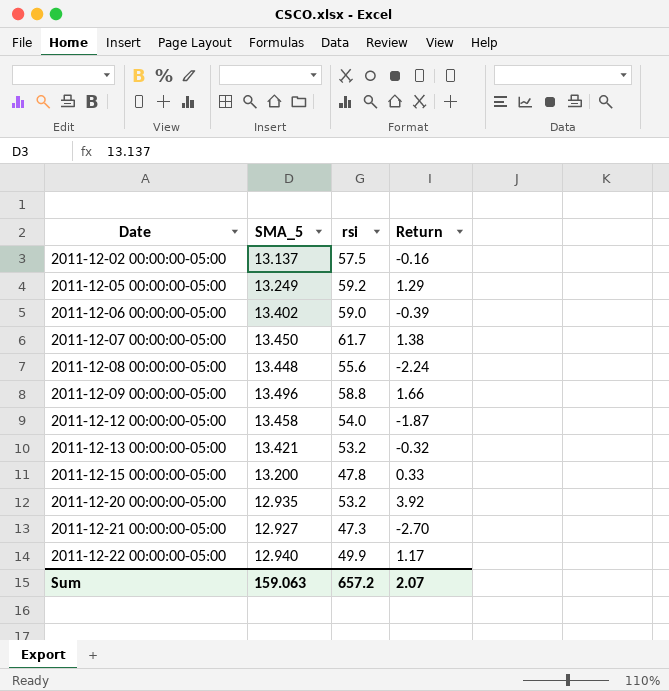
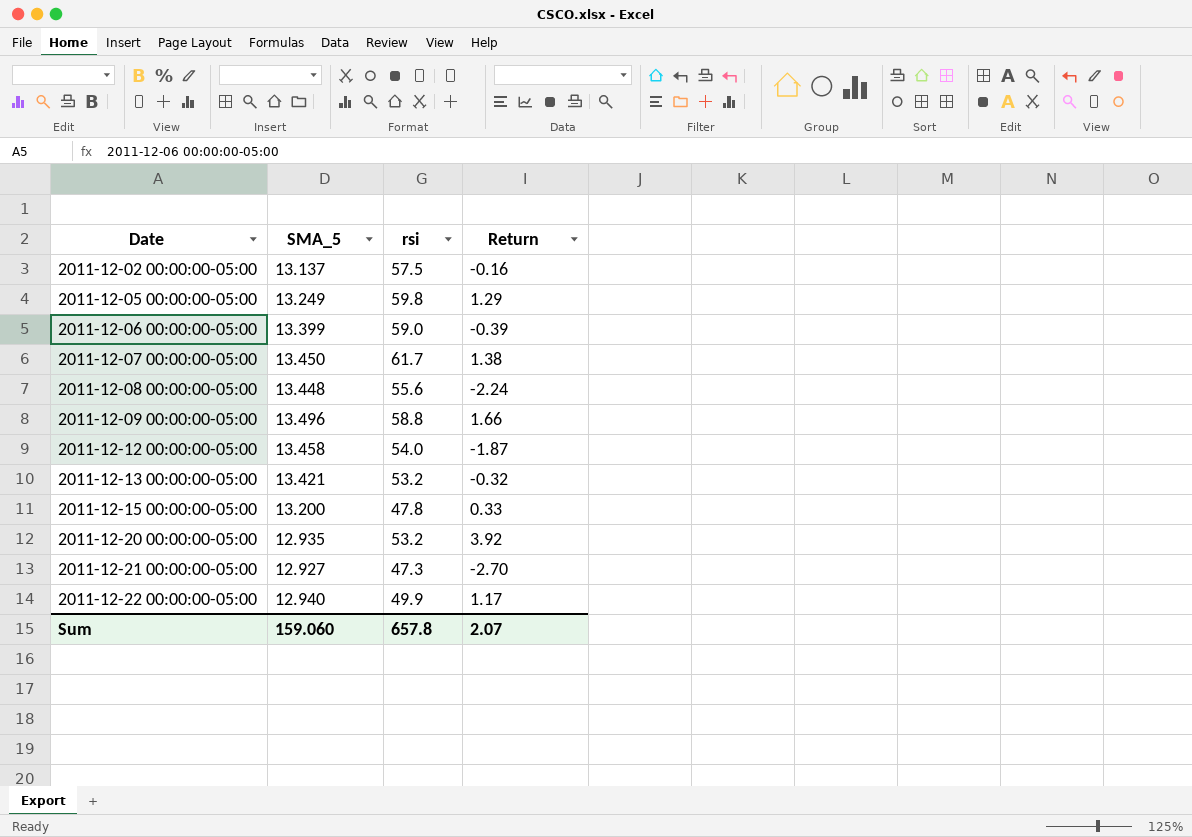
2011-12-05 00:00:00-05:00 | rsi: 59.2 -> 59.8
2011-12-06 00:00:00-05:00 | SMA_5: 13.402 -> 13.399
Sum | SMA_5: 159.063 -> 159.060
Sum | rsi: 657.2 -> 657.8

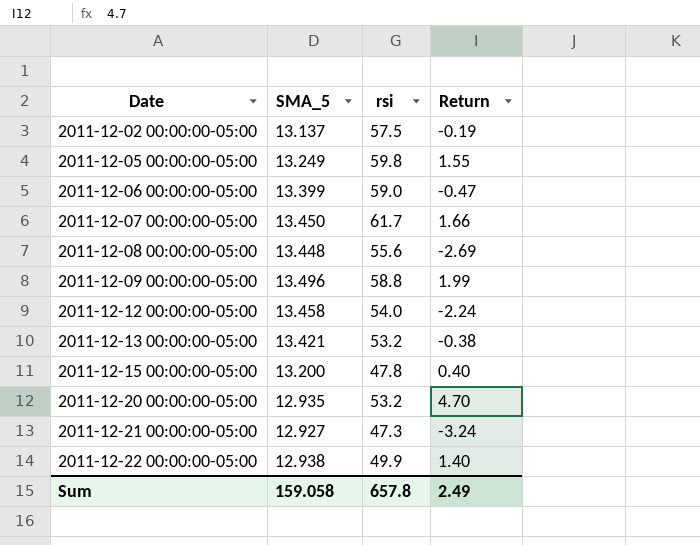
2011-12-02 00:00:00-05:00 | Return: -0.16 -> -0.19
2011-12-05 00:00:00-05:00 | Return: 1.29 -> 1.55
2011-12-06 00:00:00-05:00 | Return: -0.39 -> -0.47
2011-12-07 00:00:00-05:00 | Return: 1.38 -> 1.66
2011-12-08 00:00:00-05:00 | Return: -2.24 -> -2.69
2011-12-09 00:00:00-05:00 | Return: 1.66 -> 1.99
2011-12-12 00:00:00-05:00 | Return: -1.87 -> -2.24
2011-12-13 00:00:00-05:00 | Return: -0.32 -> -0.38
2011-12-15 00:00:00-05:00 | Return: 0.33 -> 0.40
2011-12-20 00:00:00-05:00 | Return: 3.92 -> 4.70
2011-12-21 00:00:00-05:00 | Return: -2.70 -> -3.24
2011-12-22 00:00:00-05:00 | SMA_5: 12.940 -> 12.938
2011-12-22 00:00:00-05:00 | Return: 1.17 -> 1.40
Sum | SMA_5: 159.060 -> 159.058
Sum | Return: 2.07 -> 2.49

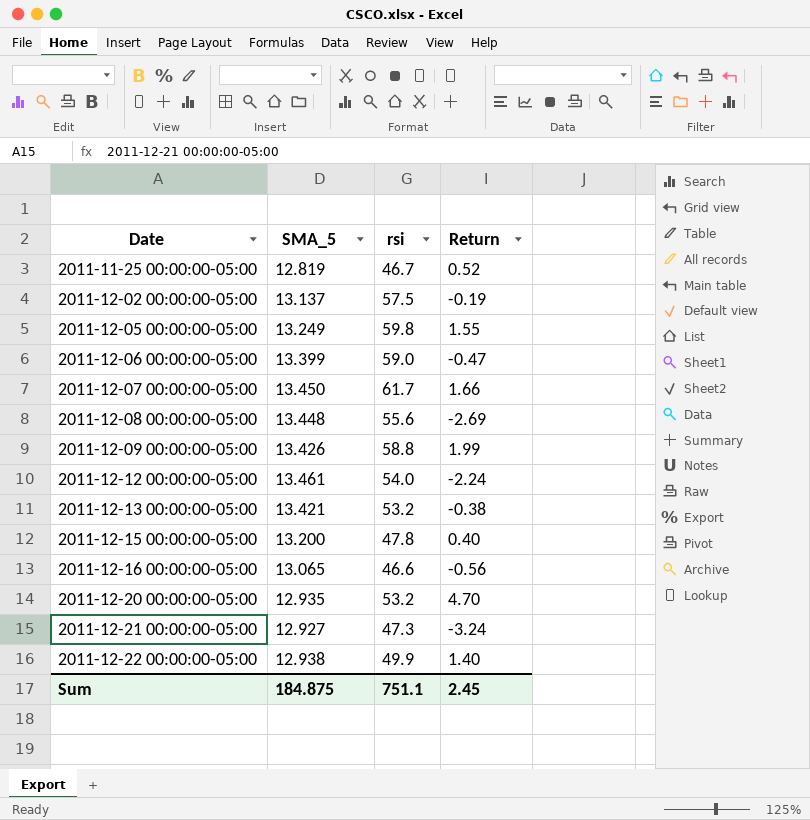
row 2011-11-25 00:00:00-05:00: none -> 12.819 | 46.7 | 0.52
2011-12-09 00:00:00-05:00 | SMA_5: 13.496 -> 13.426
2011-12-12 00:00:00-05:00 | SMA_5: 13.458 -> 13.461
row 2011-12-16 00:00:00-05:00: none -> 13.065 | 46.6 | -0.56
Sum | SMA_5: 159.058 -> 184.875
Sum | rsi: 657.8 -> 751.1
Sum | Return: 2.49 -> 2.45

